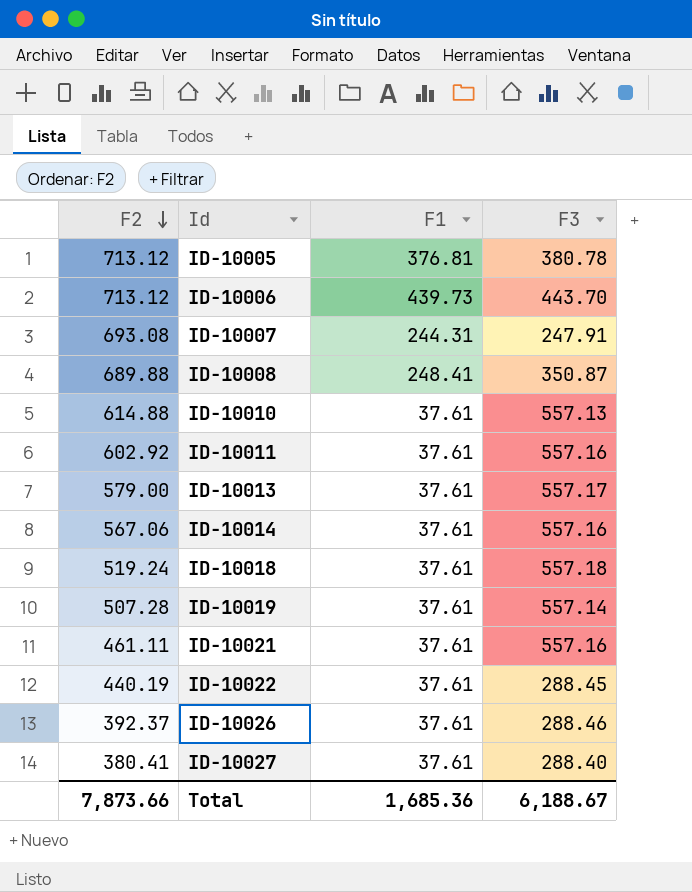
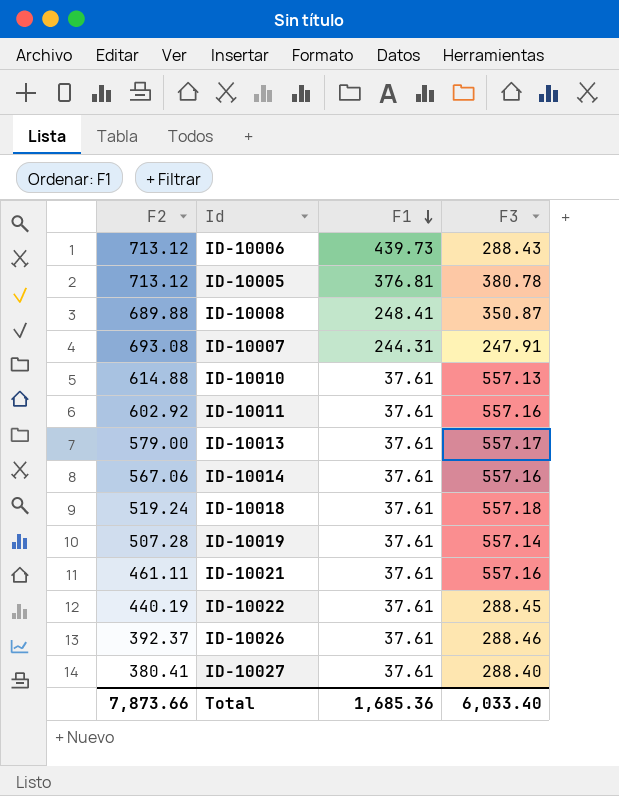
row order: F2 descending -> F1 descending
ID-10006 | F3: 443.70 -> 288.43
Total | F3: 6,188.67 -> 6,033.40

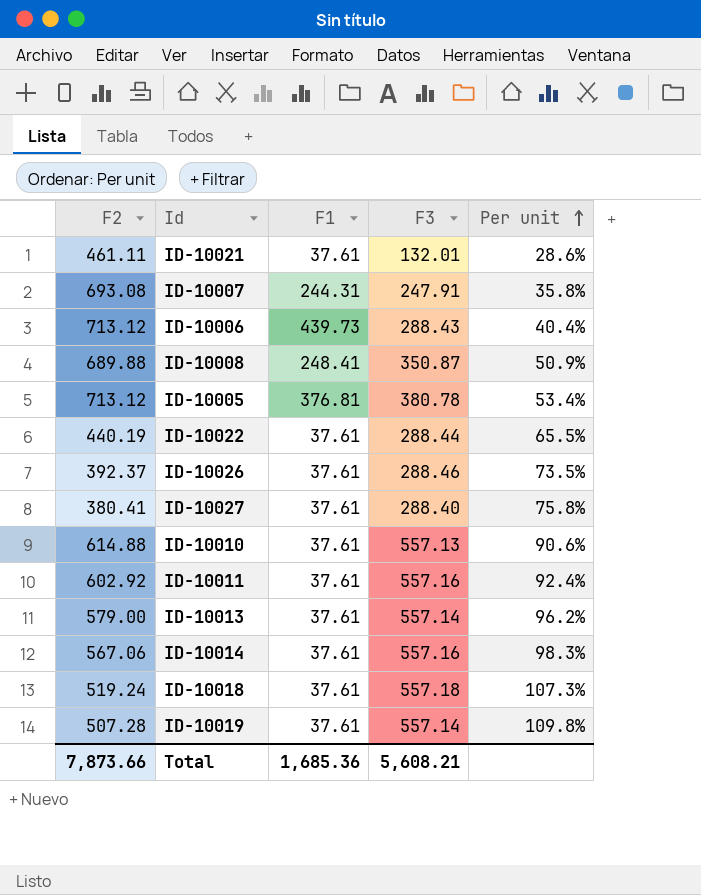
row order: F1 descending -> Per unit ascending
column Per unit | formula: none -> [F3] / [F2]
ID-10021 | F3: 557.16 -> 132.01
ID-10022 | F3: 288.45 -> 288.44
ID-10013 | F3: 557.17 -> 557.14
Total | F3: 6,033.40 -> 5,608.21

